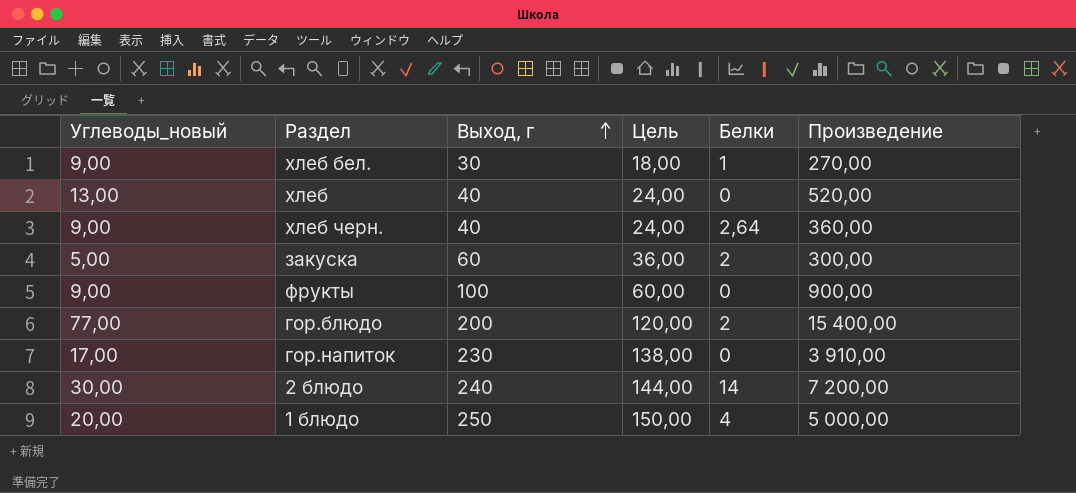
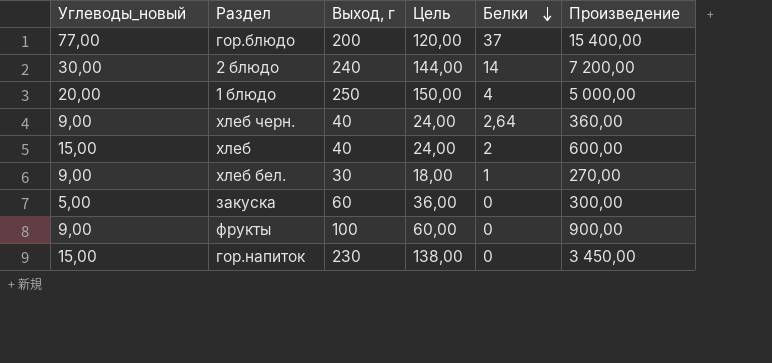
row order: Выход, г ascending -> Белки descending
гор.блюдо | Белки: 2 -> 37
хлеб | Углеводы_новый: 13,00 -> 15,00
хлеб | Белки: 0 -> 2
хлеб | Произведение: 520,00 -> 600,00
закуска | Белки: 2 -> 0
гор.напиток | Углеводы_новый: 17,00 -> 15,00
гор.напиток | Произведение: 3 910,00 -> 3 450,00

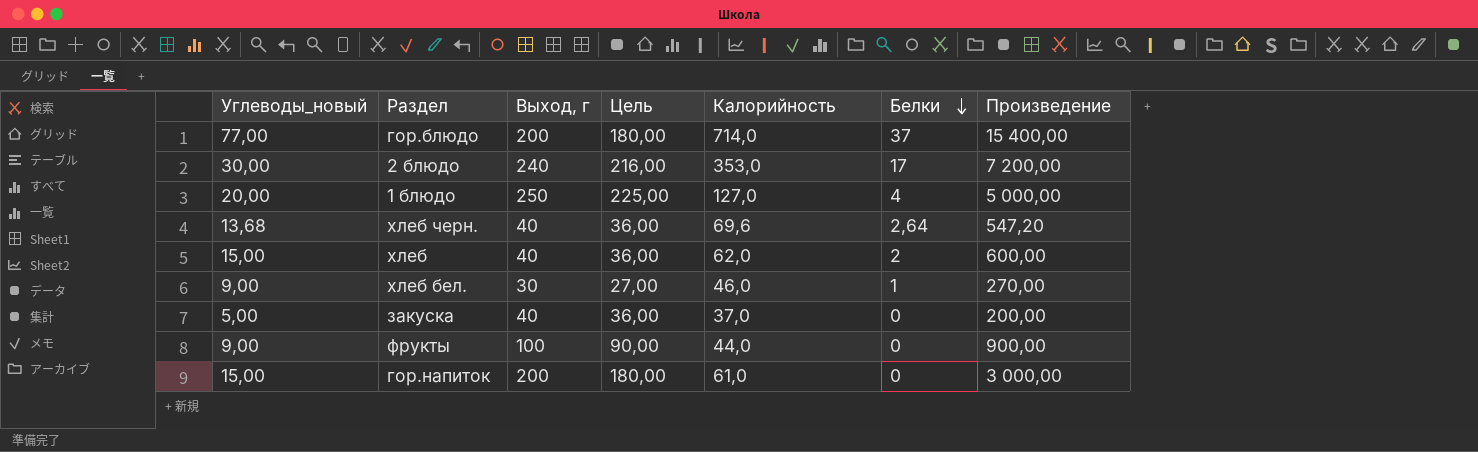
column Цель | formula: [Выход, г] * 0,6 -> [Выход, г] * 0,9
column Калорийность | position: none -> 5
2 блюдо | Белки: 14 -> 17
хлеб черн. | Углеводы_новый: 9,00 -> 13,68
хлеб черн. | Произведение: 360,00 -> 547,20
закуска | Выход, г: 60 -> 40
закуска | Произведение: 300,00 -> 200,00
гор.напиток | Выход, г: 230 -> 200
гор.напиток | Произведение: 3 450,00 -> 3 000,00

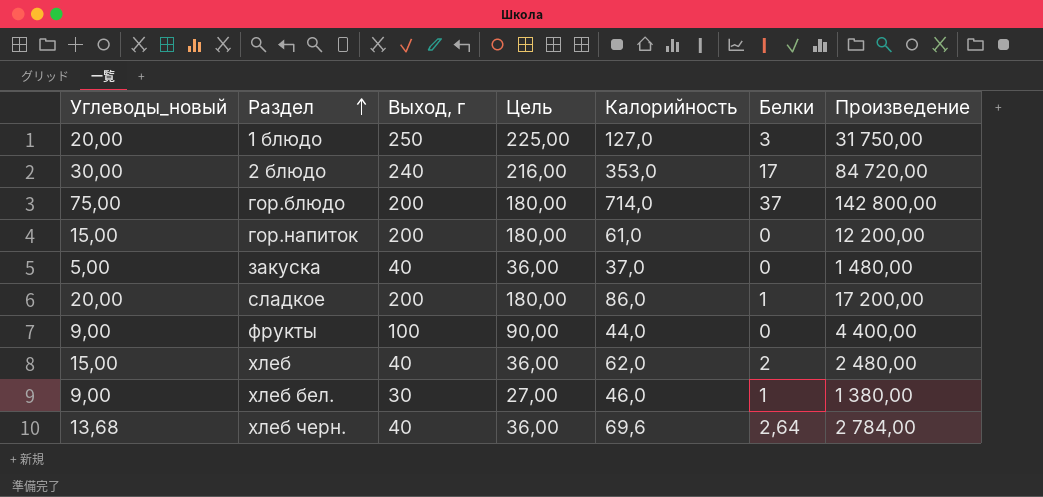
row order: Белки descending -> Раздел ascending
column Произведение | formula: [Углеводы_новый] * [Выход, г] -> [Выход, г] * [Калорийность]
1 блюдо | Белки: 4 -> 3
гор.блюдо | Углеводы_новый: 77,00 -> 75,00
row сладкое: none -> 20,00 | 200 | 180,00 | 86,0 | 1 | 17 200,00

